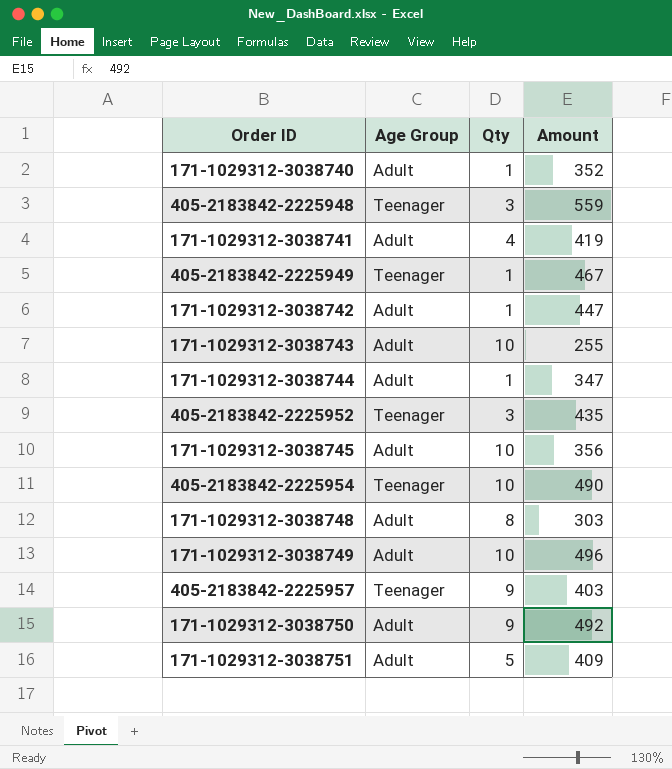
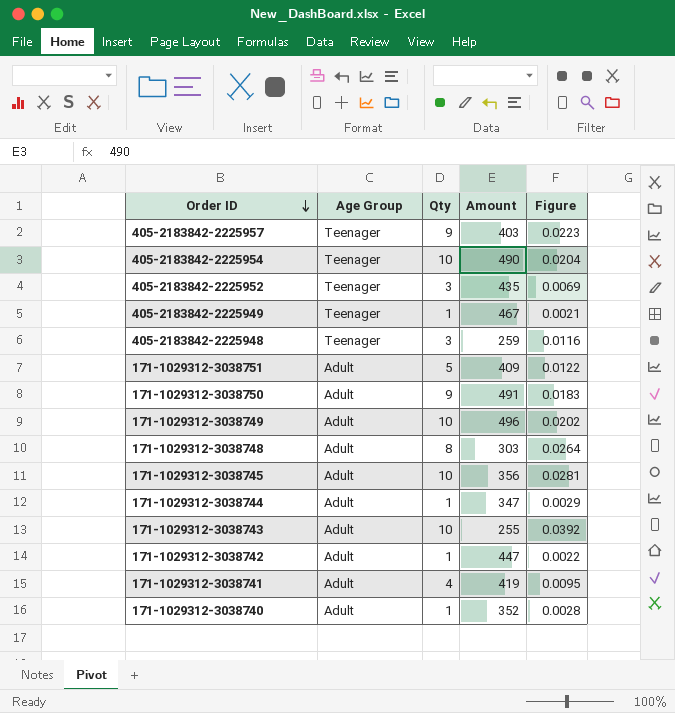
row order: none -> Order ID descending
column Figure | formula: none -> [Qty] / [Amount]
405-2183842-2225948 | Amount: 559 -> 259
171-1029312-3038750 | Amount: 492 -> 491

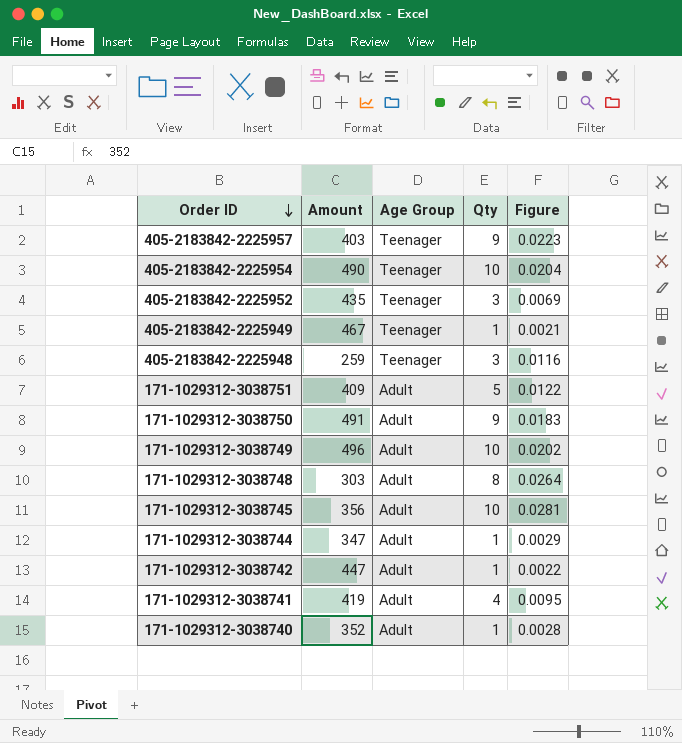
column Amount | position: 4 -> 2
row 171-1029312-3038743: Adult | 10 | 255 | 0.0392 -> none

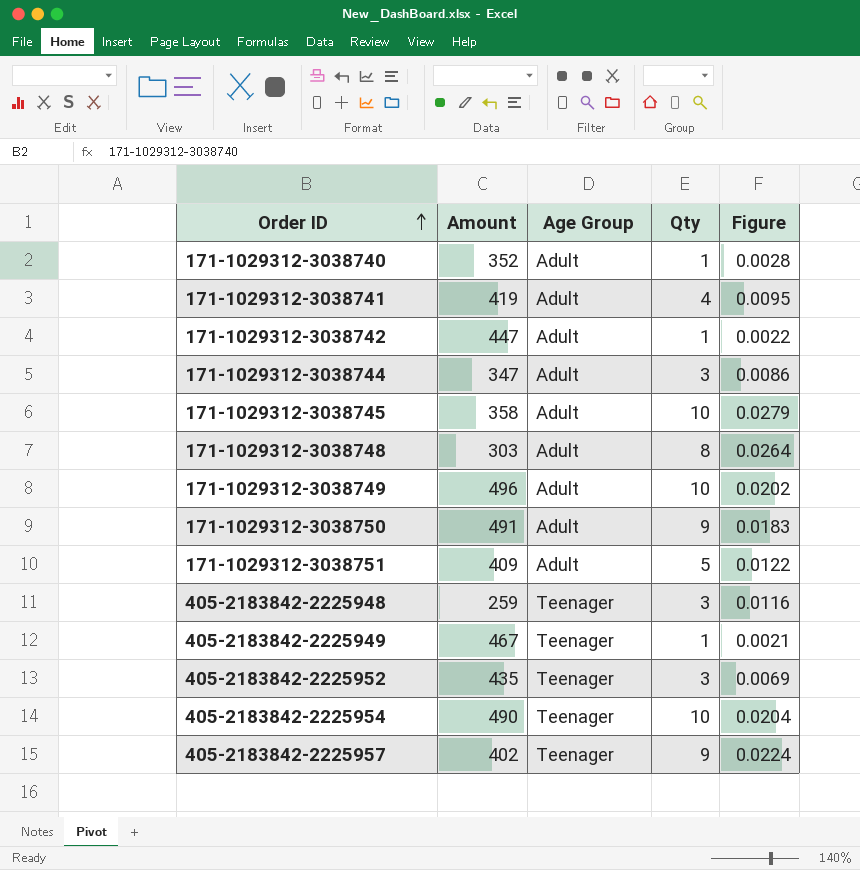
row order: Order ID descending -> Order ID ascending
171-1029312-3038744 | Qty: 1 -> 3
171-1029312-3038744 | Figure: 0.0029 -> 0.0086
171-1029312-3038745 | Amount: 356 -> 358
171-1029312-3038745 | Figure: 0.0281 -> 0.0279
405-2183842-2225957 | Amount: 403 -> 402
405-2183842-2225957 | Figure: 0.0223 -> 0.0224

